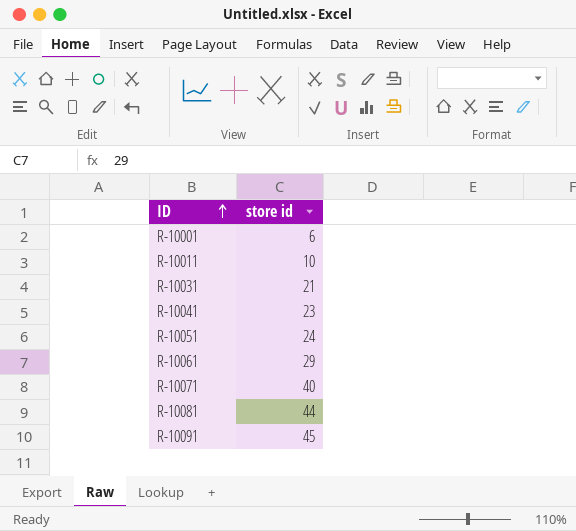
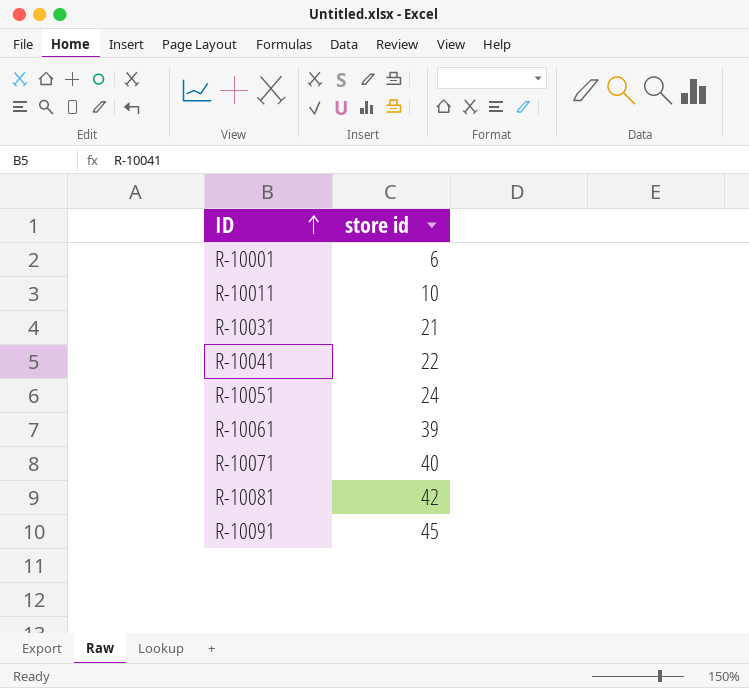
R-10041 | store id: 23 -> 22
R-10061 | store id: 29 -> 39
R-10081 | store id: 44 -> 42

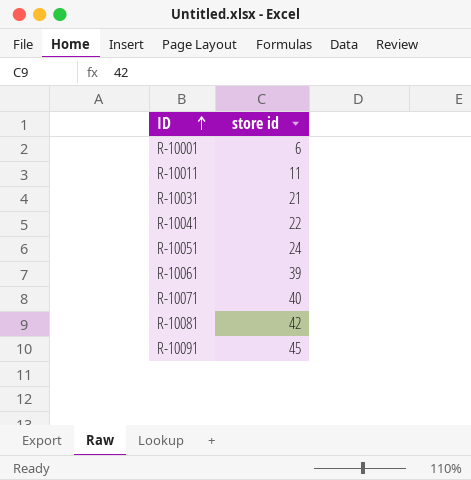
R-10011 | store id: 10 -> 11

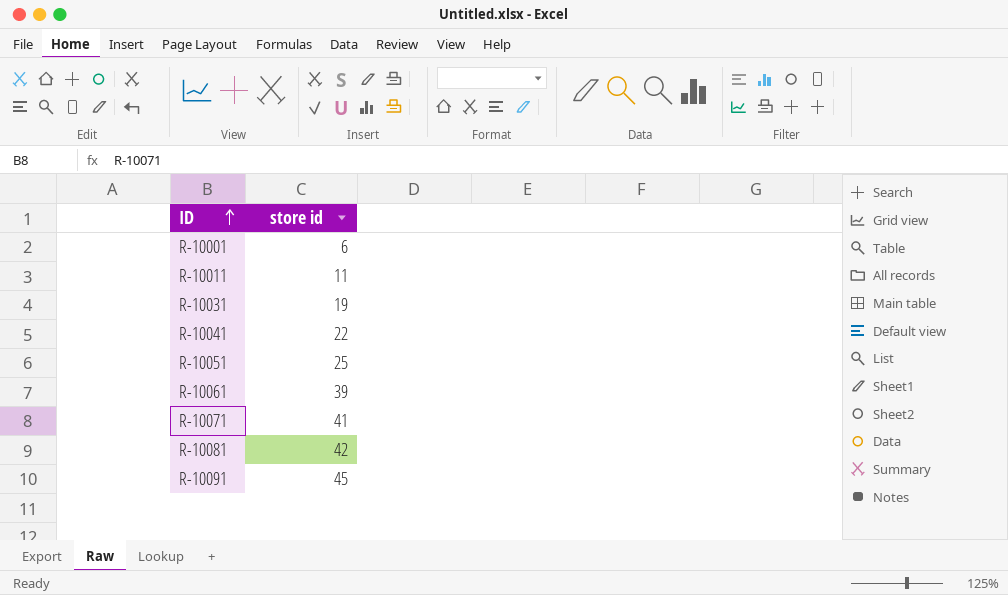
R-10031 | store id: 21 -> 19
R-10051 | store id: 24 -> 25
R-10071 | store id: 40 -> 41

